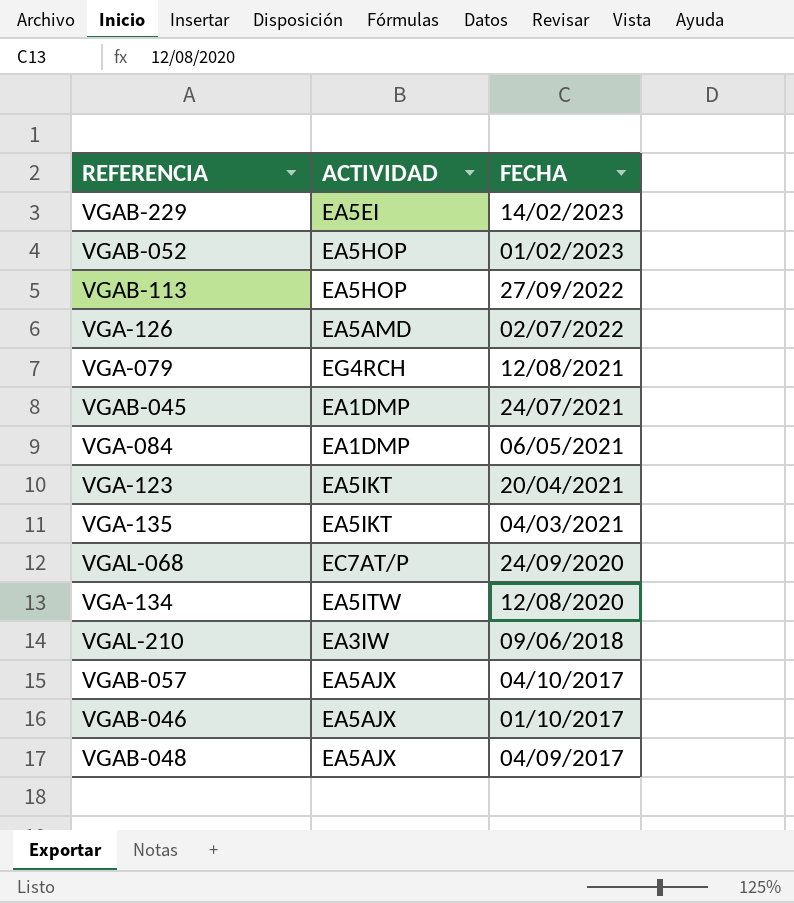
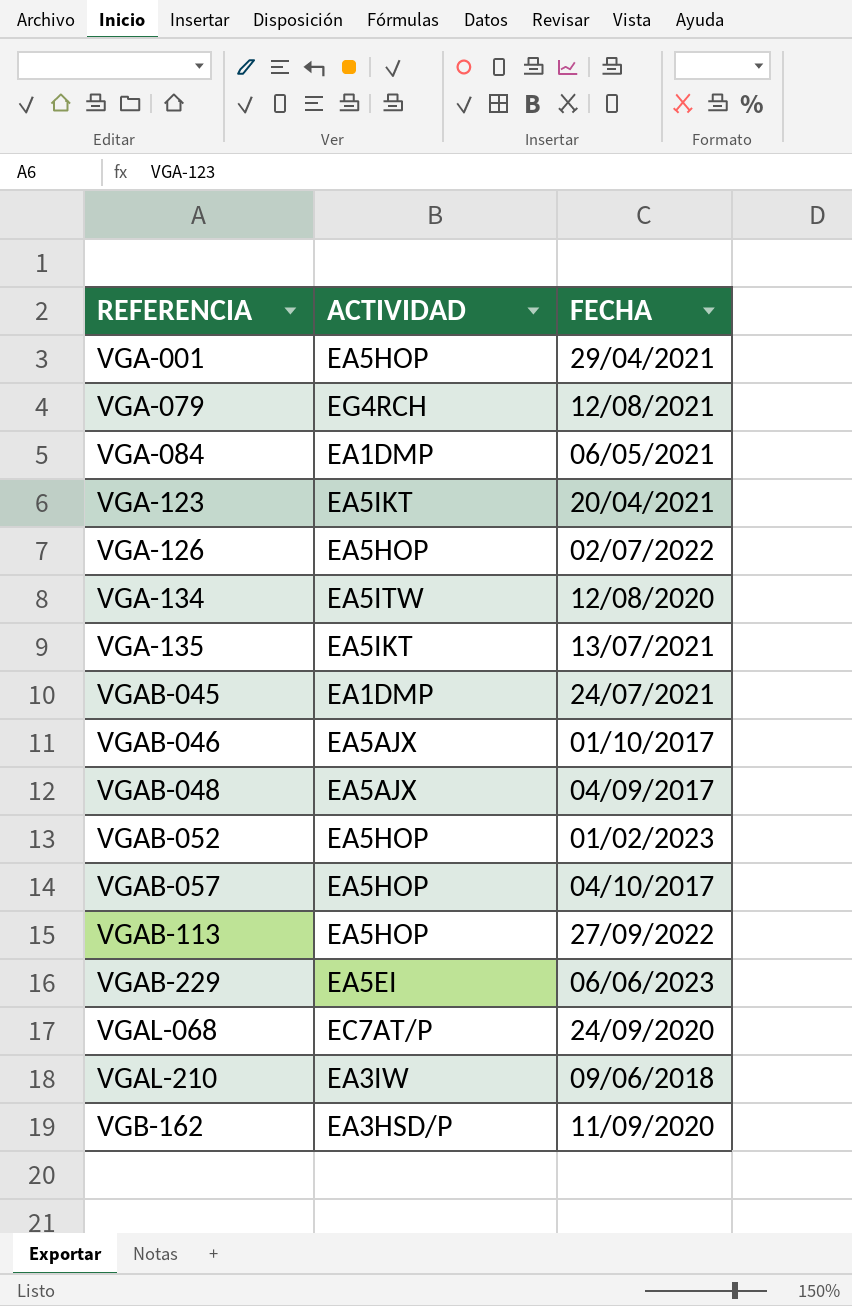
row order: FECHA descending -> REFERENCIA ascending
row VGA-001: none -> EA5HOP | 29/04/2021
VGA-126 | ACTIVIDAD: EA5AMD -> EA5HOP
VGA-135 | FECHA: 04/03/2021 -> 13/07/2021
VGAB-057 | ACTIVIDAD: EA5AJX -> EA5HOP
VGAB-229 | FECHA: 14/02/2023 -> 06/06/2023
row VGB-162: none -> EA3HSD/P | 11/09/2020

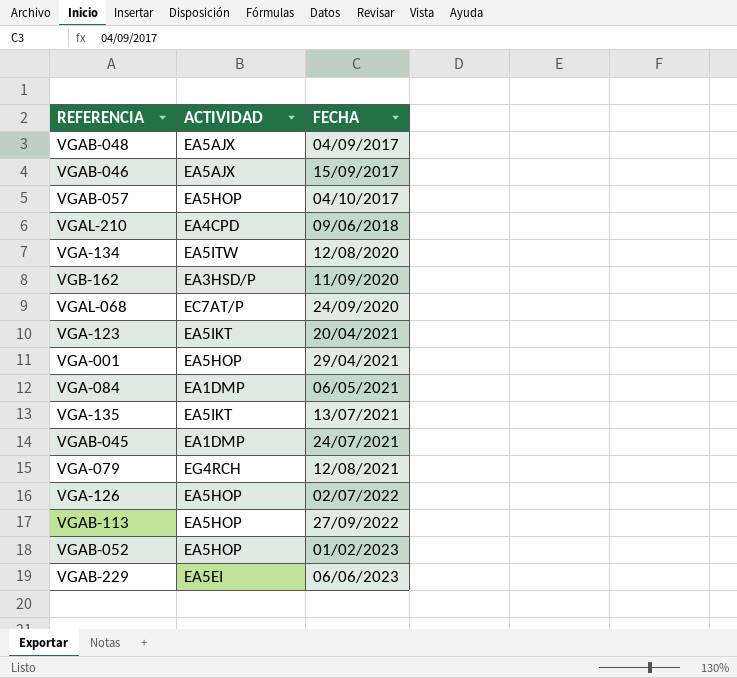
row order: REFERENCIA ascending -> FECHA ascending
VGAB-046 | FECHA: 01/10/2017 -> 15/09/2017
VGAL-210 | ACTIVIDAD: EA3IW -> EA4CPD

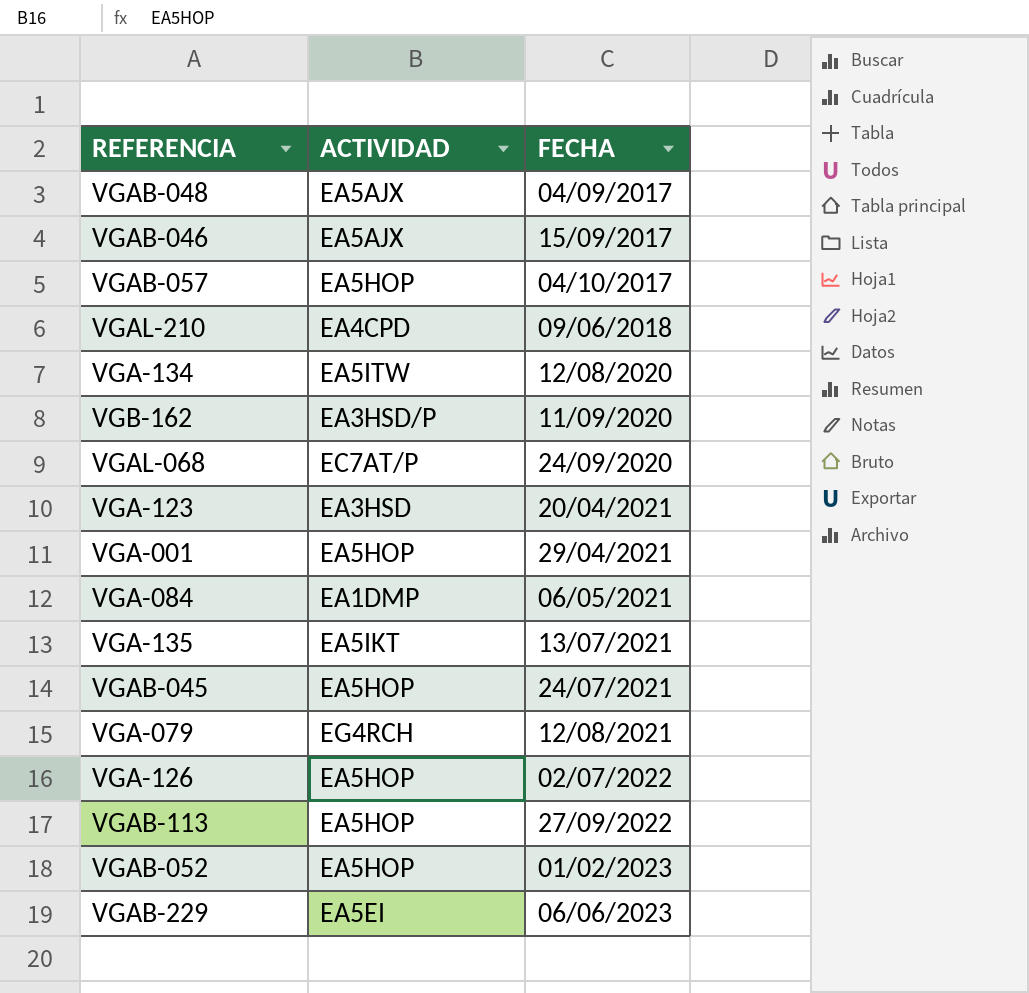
VGA-123 | ACTIVIDAD: EA5IKT -> EA3HSD
VGAB-045 | ACTIVIDAD: EA1DMP -> EA5HOP

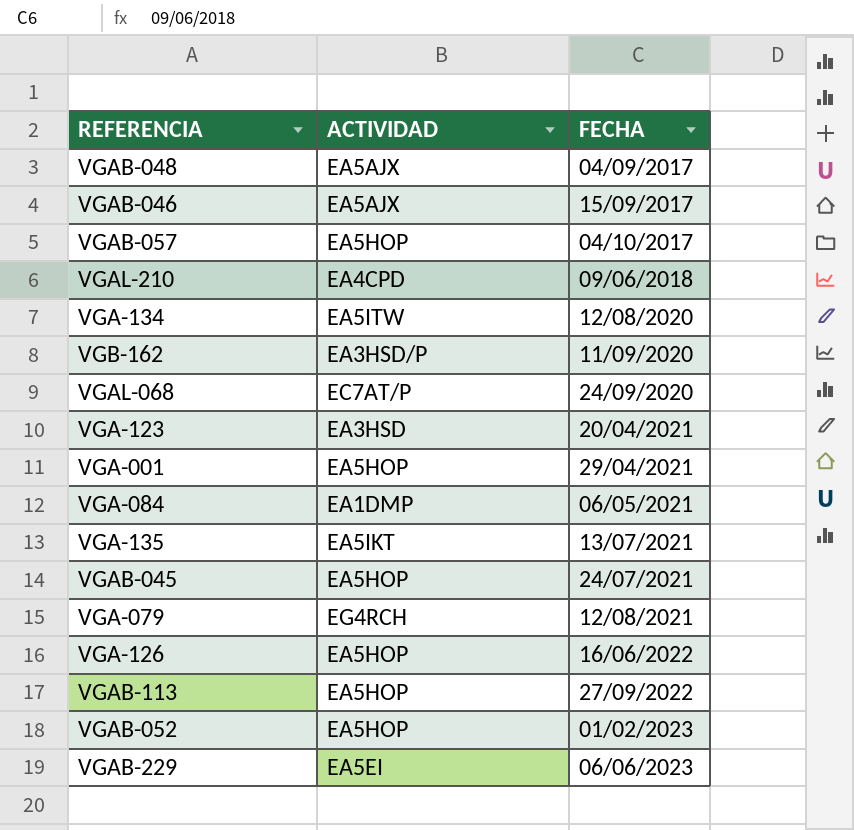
VGA-126 | FECHA: 02/07/2022 -> 16/06/2022

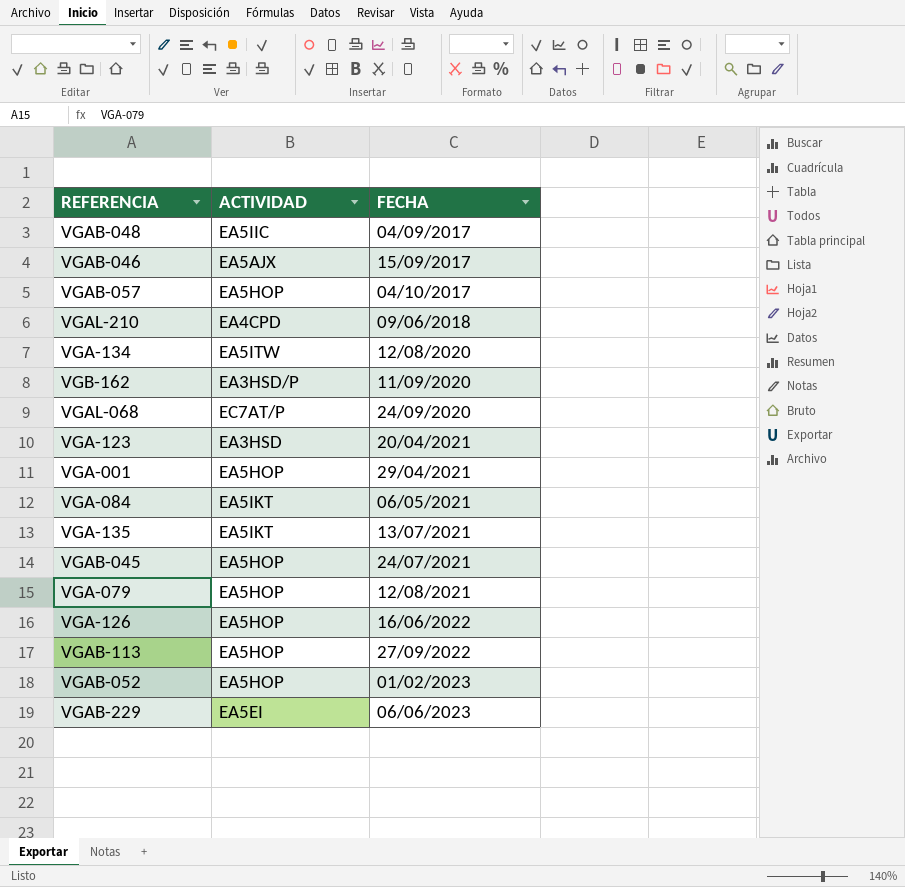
VGAB-048 | ACTIVIDAD: EA5AJX -> EA5IIC
VGA-084 | ACTIVIDAD: EA1DMP -> EA5IKT
VGA-079 | ACTIVIDAD: EG4RCH -> EA5HOP

